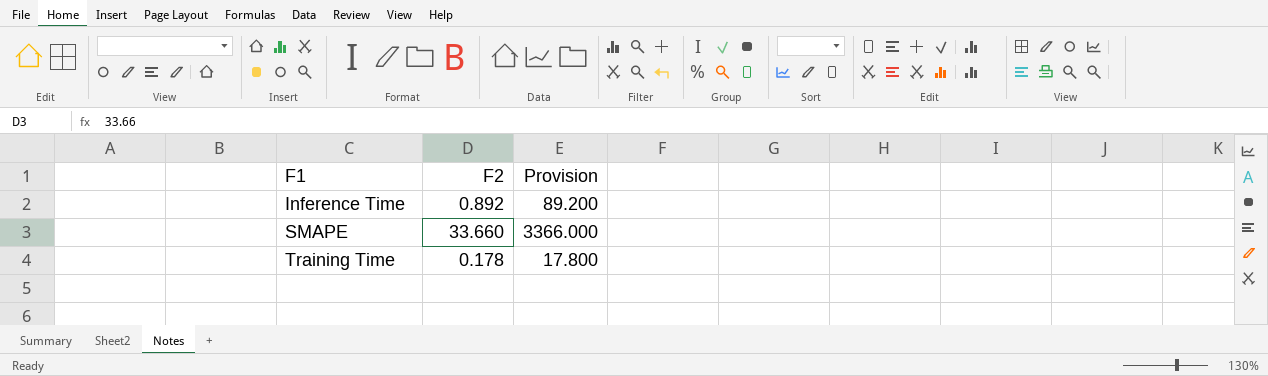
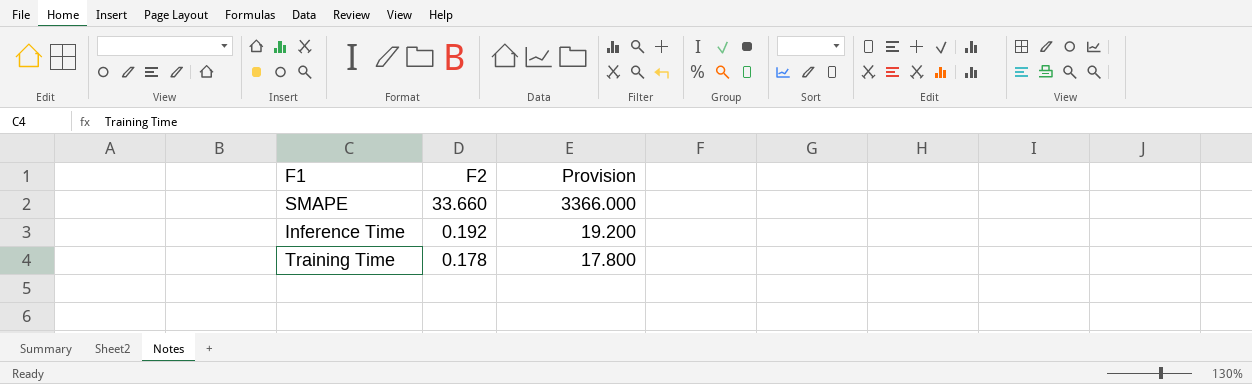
row order: F1 ascending -> F2 descending
Inference Time | F2: 0.892 -> 0.192
Inference Time | Provision: 89.200 -> 19.200

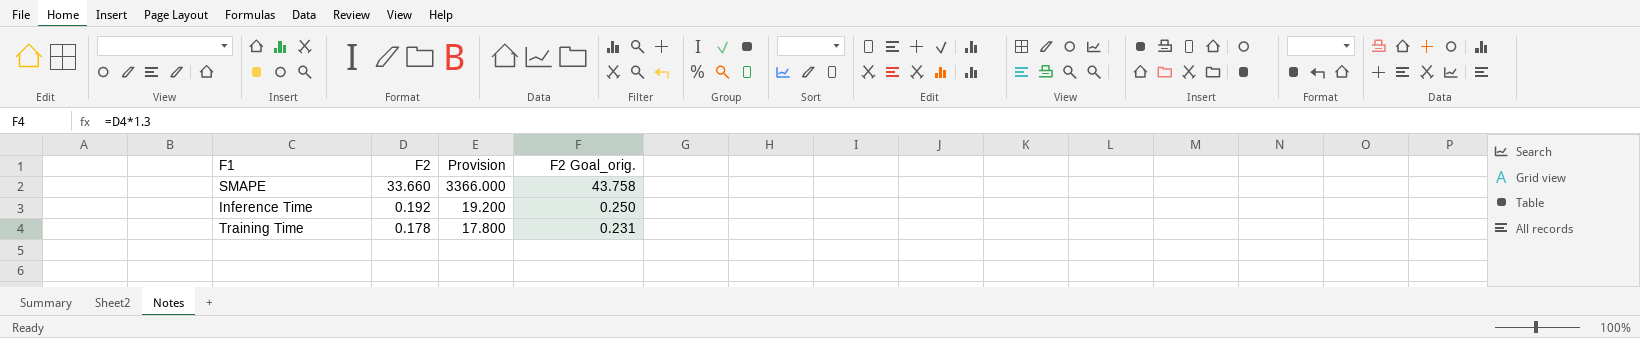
column F2 Goal_orig. | formula: none -> [F2] * 1.3

